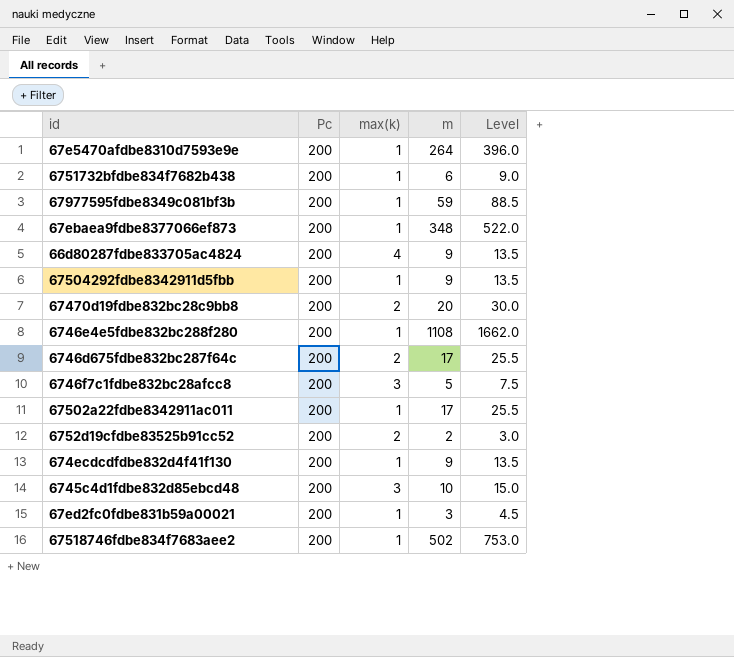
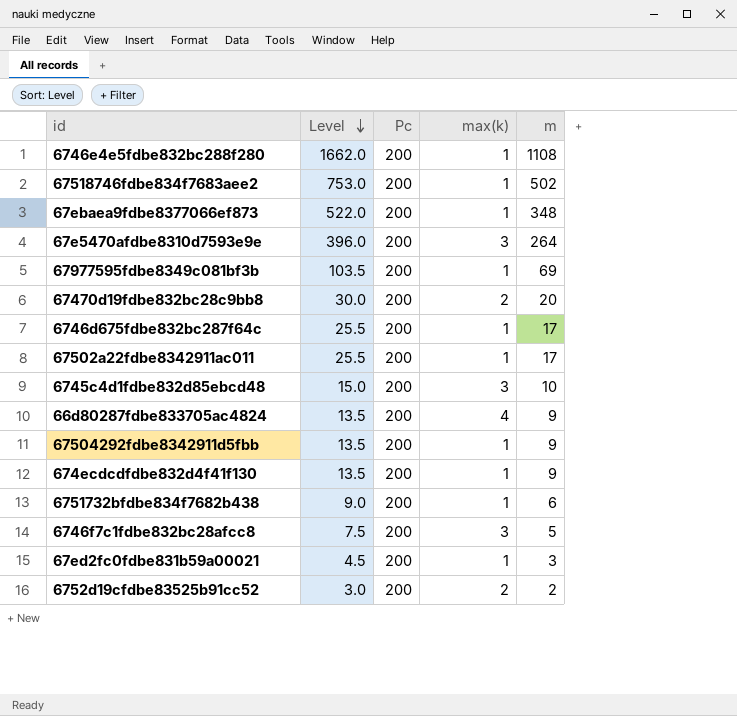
row order: none -> Level descending
column Level | position: 5 -> 2
67e5470afdbe8310d7593e9e | max(k): 1 -> 3
67977595fdbe8349c081bf3b | Level: 88.5 -> 103.5
67977595fdbe8349c081bf3b | m: 59 -> 69
6746d675fdbe832bc287f64c | max(k): 2 -> 1

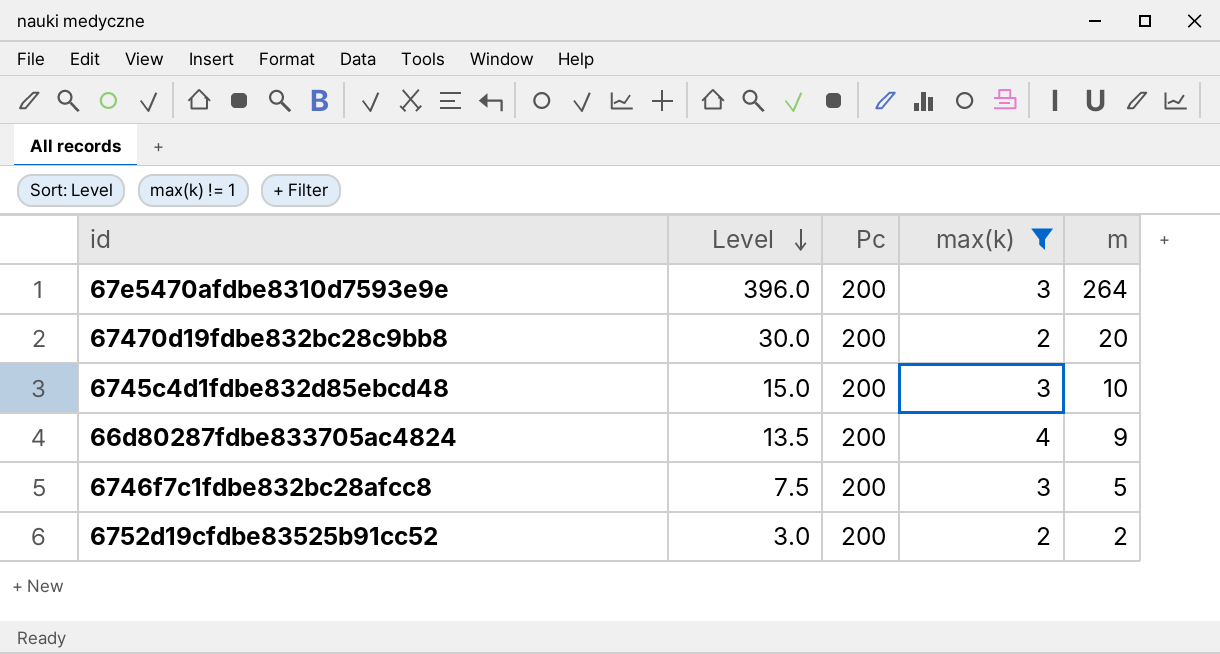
filter: none -> max(k) != 1

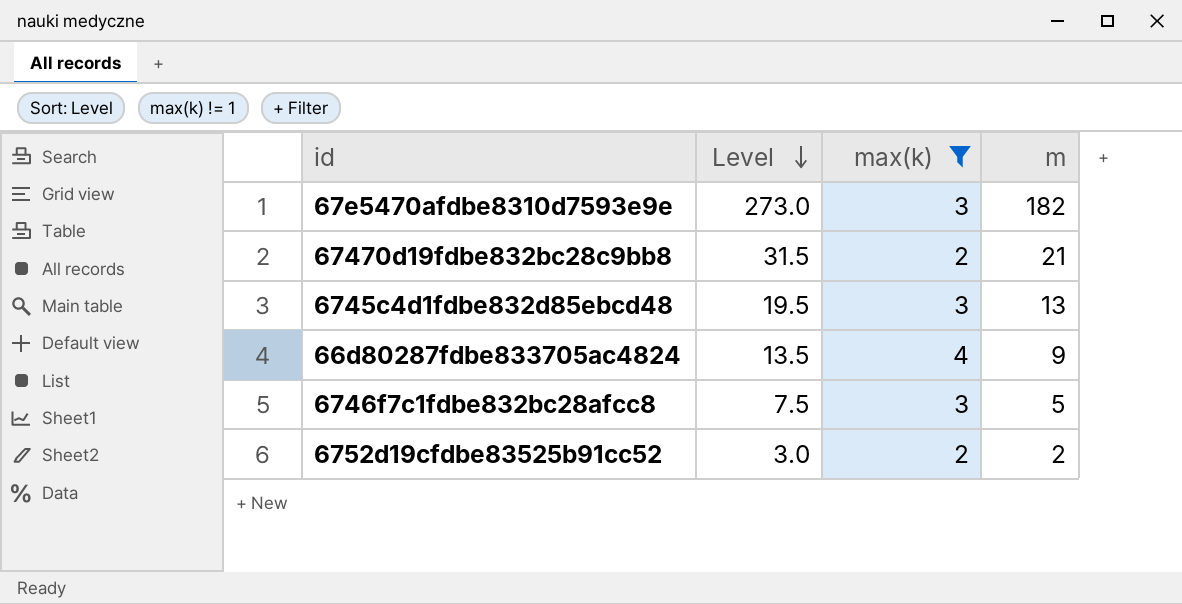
column Pc | position: 3 -> none
67e5470afdbe8310d7593e9e | Level: 396.0 -> 273.0
67e5470afdbe8310d7593e9e | m: 264 -> 182
67470d19fdbe832bc28c9bb8 | Level: 30.0 -> 31.5
67470d19fdbe832bc28c9bb8 | m: 20 -> 21
6745c4d1fdbe832d85ebcd48 | Level: 15.0 -> 19.5
6745c4d1fdbe832d85ebcd48 | m: 10 -> 13

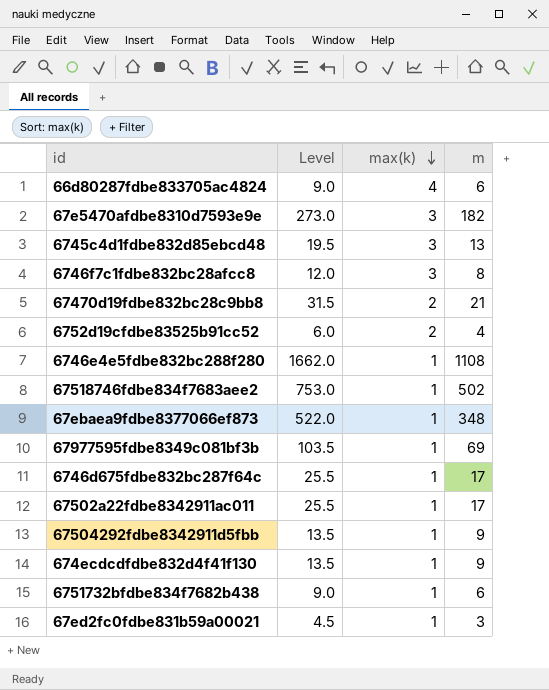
filter: max(k) != 1 -> none
row order: Level descending -> max(k) descending
66d80287fdbe833705ac4824 | Level: 13.5 -> 9.0
66d80287fdbe833705ac4824 | m: 9 -> 6
6746f7c1fdbe832bc28afcc8 | Level: 7.5 -> 12.0
6746f7c1fdbe832bc28afcc8 | m: 5 -> 8
6752d19cfdbe83525b91cc52 | Level: 3.0 -> 6.0
6752d19cfdbe83525b91cc52 | m: 2 -> 4

